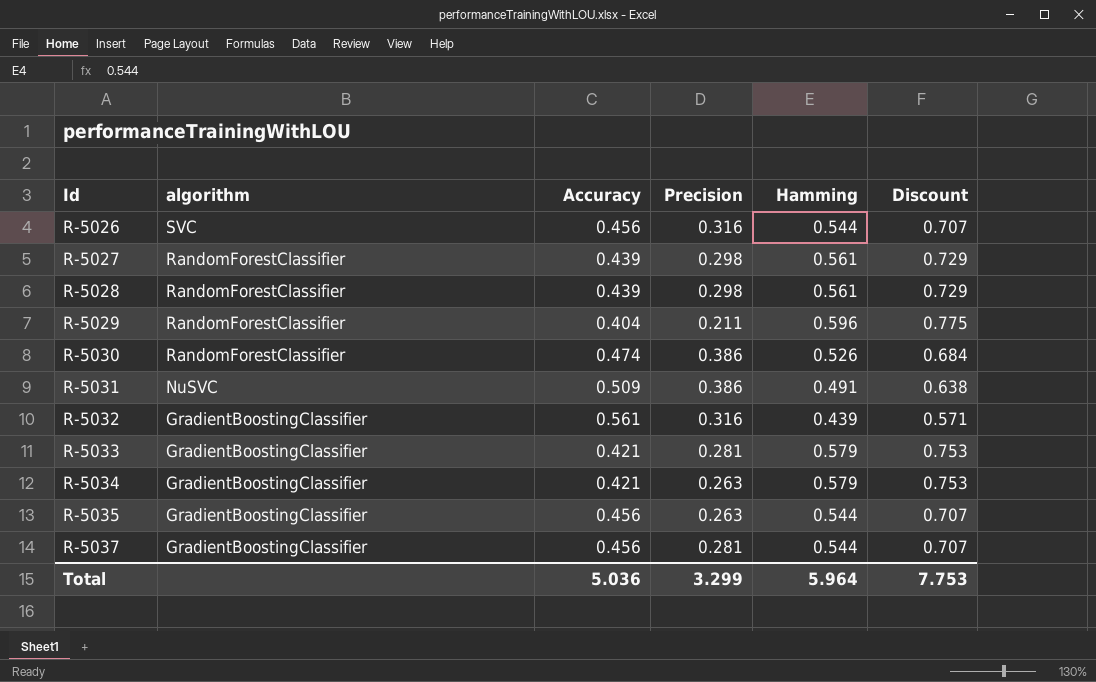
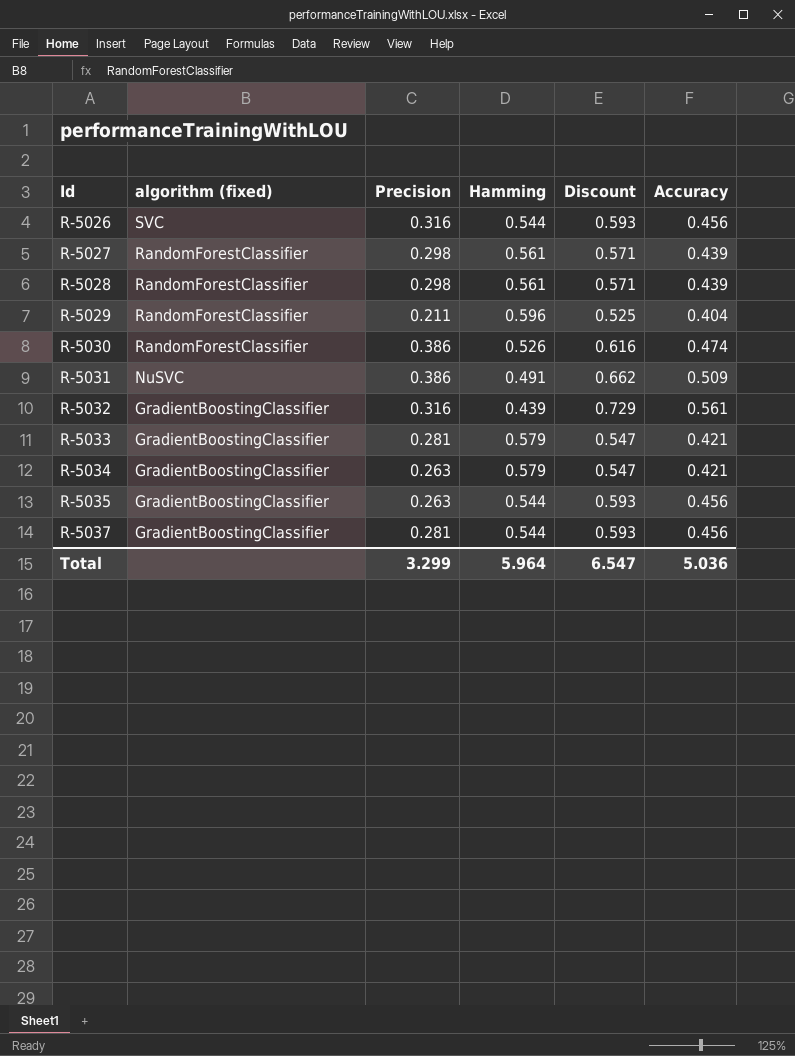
column name: algorithm -> algorithm (fixed)
column Discount | formula: [Hamming] * 1.3 -> [Accuracy] * 1.3
column Accuracy | position: 3 -> 6
Total | Discount: 7.753 -> 6.547

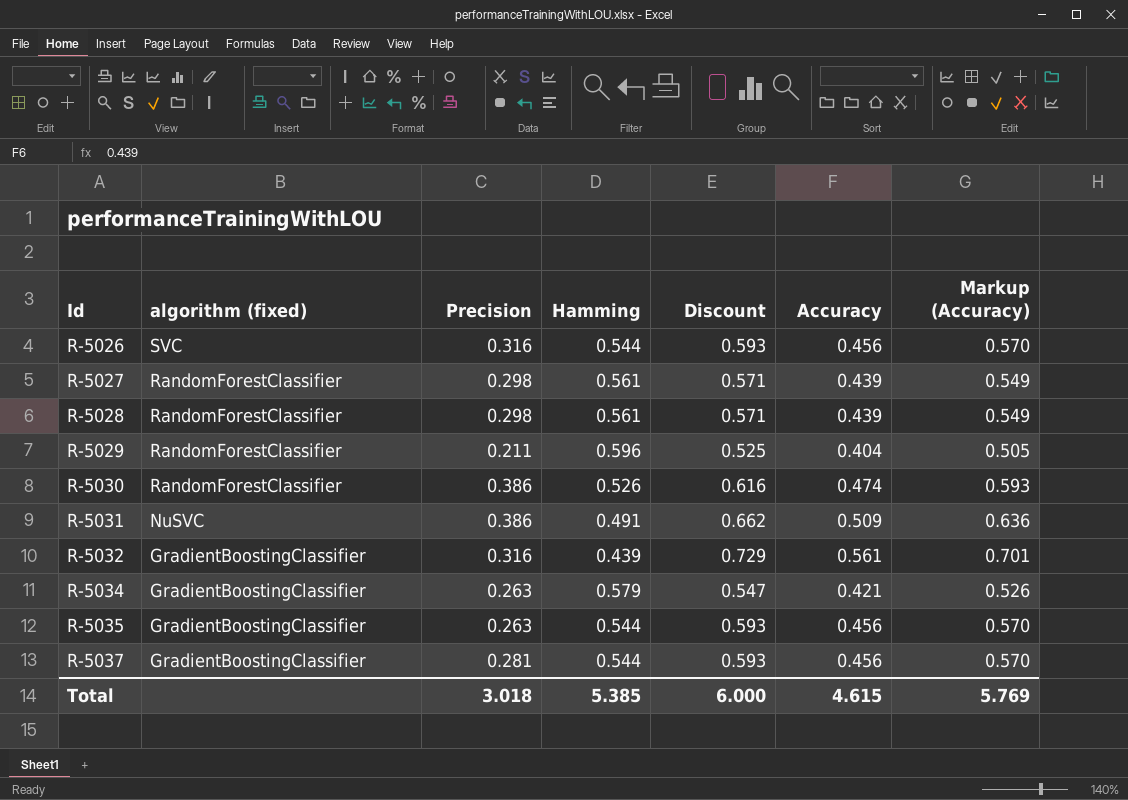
column Markup (Accuracy) | formula: none -> [Accuracy] * 1.25
row R-5033: GradientBoostingClassifier | 0.281 | 0.579 | 0.547 | 0.421 -> none
Total | Precision: 3.299 -> 3.018
Total | Hamming: 5.964 -> 5.385
Total | Discount: 6.547 -> 6.000
Total | Accuracy: 5.036 -> 4.615

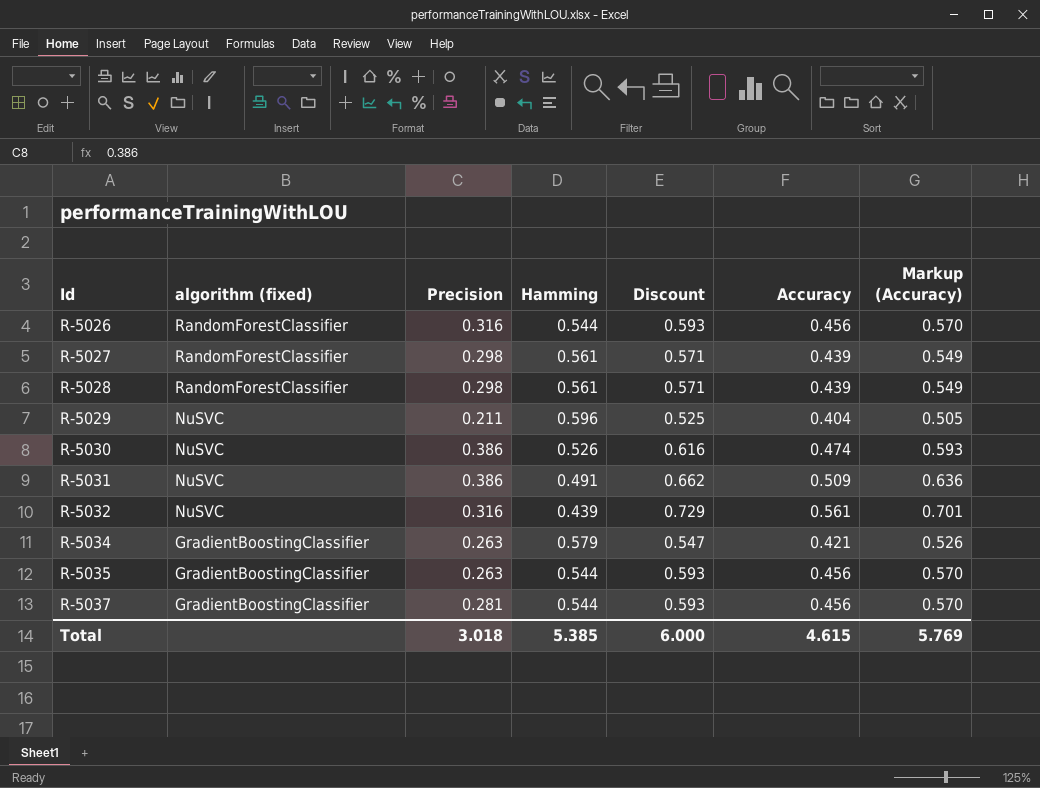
R-5026 | algorithm (fixed): SVC -> RandomForestClassifier
R-5029 | algorithm (fixed): RandomForestClassifier -> NuSVC
R-5030 | algorithm (fixed): RandomForestClassifier -> NuSVC
R-5032 | algorithm (fixed): GradientBoostingClassifier -> NuSVC

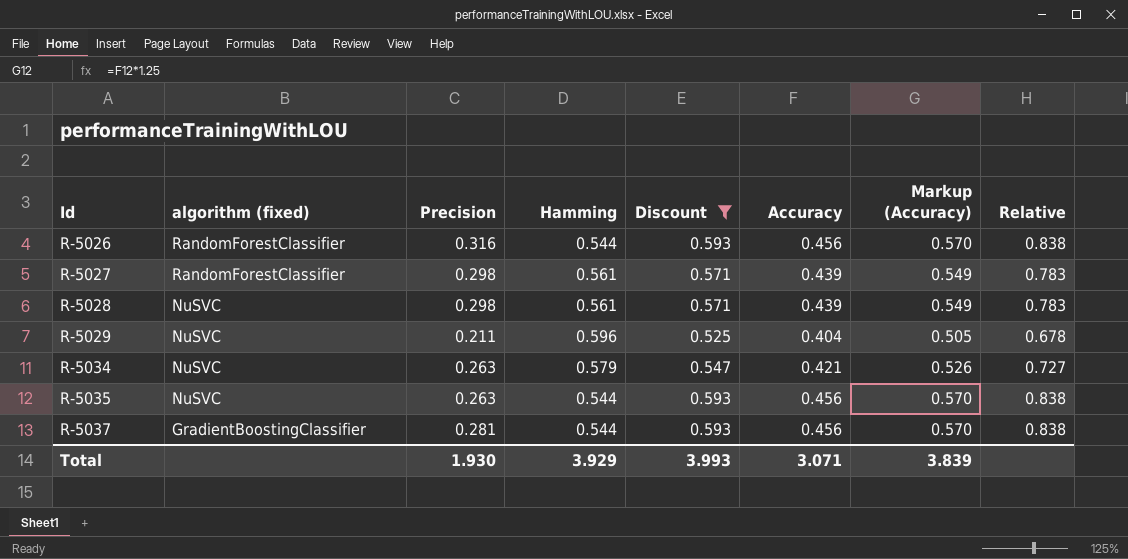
filter: none -> Discount <= 0.593
column Relative | formula: none -> [Accuracy] / [Hamming]
R-5028 | algorithm (fixed): RandomForestClassifier -> NuSVC
R-5034 | algorithm (fixed): GradientBoostingClassifier -> NuSVC
R-5035 | algorithm (fixed): GradientBoostingClassifier -> NuSVC
Total | Precision: 3.018 -> 1.930
Total | Hamming: 5.385 -> 3.929
Total | Discount: 6.000 -> 3.993
Total | Accuracy: 4.615 -> 3.071
Total | Markup (Accuracy): 5.769 -> 3.839

